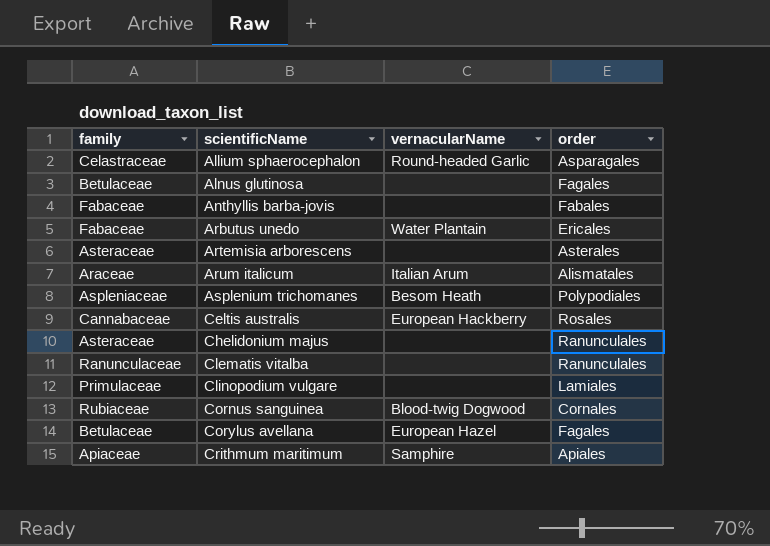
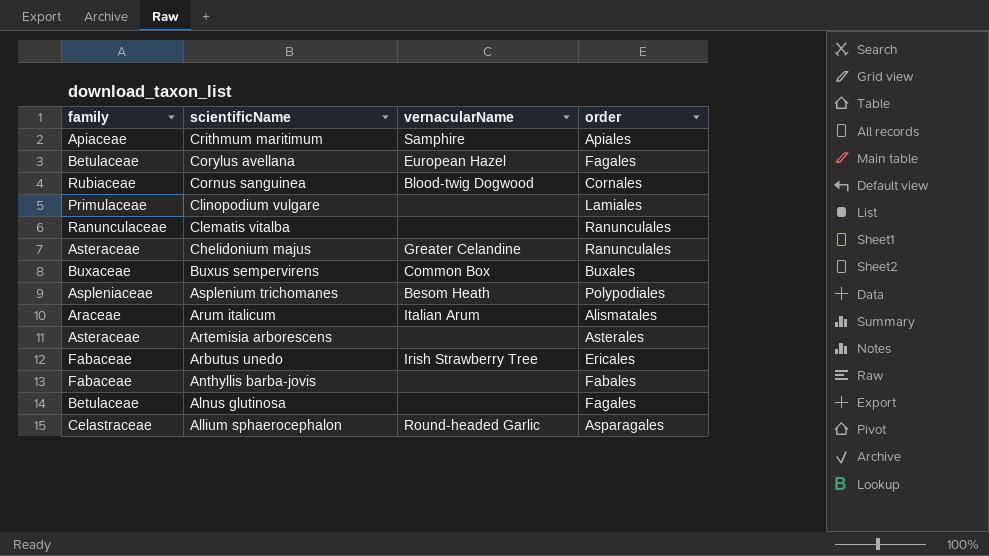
row order: scientificName ascending -> scientificName descending
row Celtis australis: Cannabaceae | European Hackberry | Rosales -> none
Chelidonium majus | vernacularName: none -> Greater Celandine
row Buxus sempervirens: none -> Buxaceae | Common Box | Buxales
Arbutus unedo | vernacularName: Water Plantain -> Irish Strawberry Tree

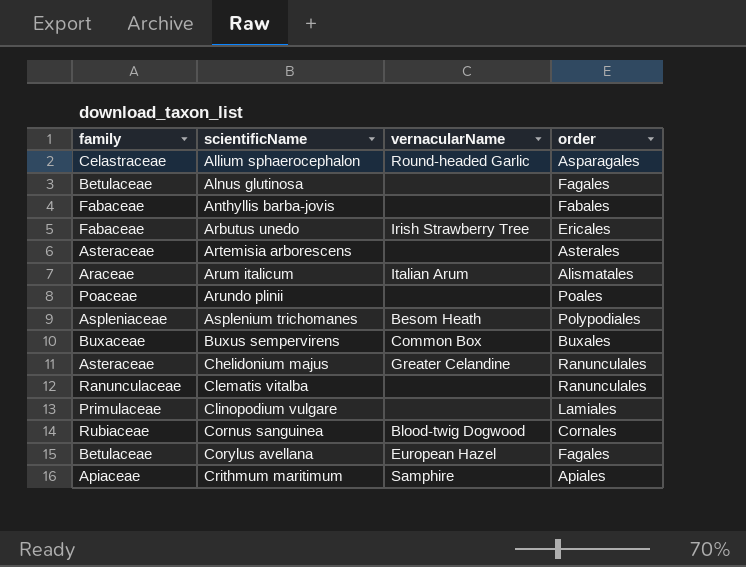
row order: scientificName descending -> scientificName ascending
row Arundo plinii: none -> Poaceae | none | Poales

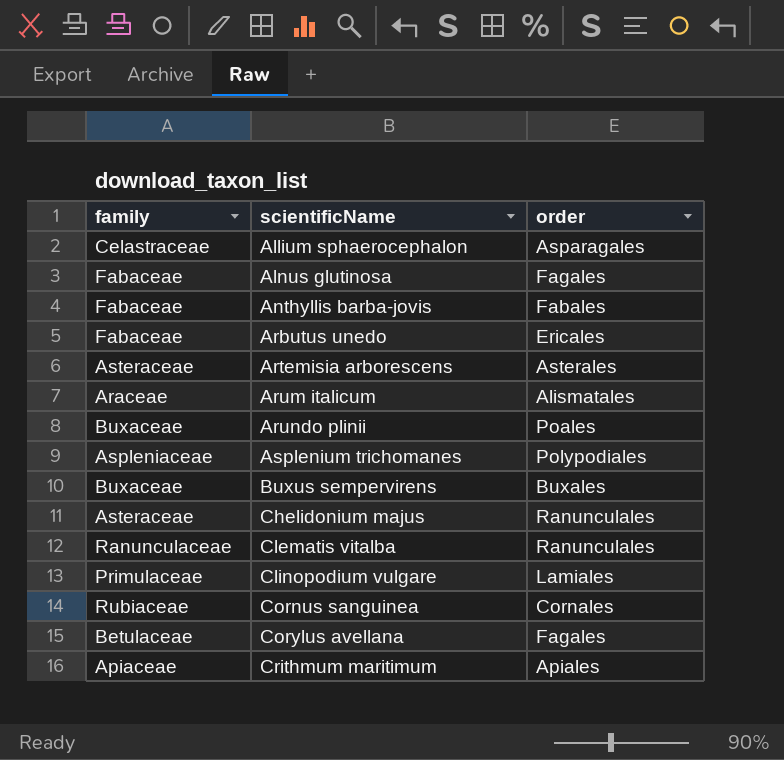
column vernacularName | position: 3 -> none
Alnus glutinosa | family: Betulaceae -> Fabaceae
Arundo plinii | family: Poaceae -> Buxaceae

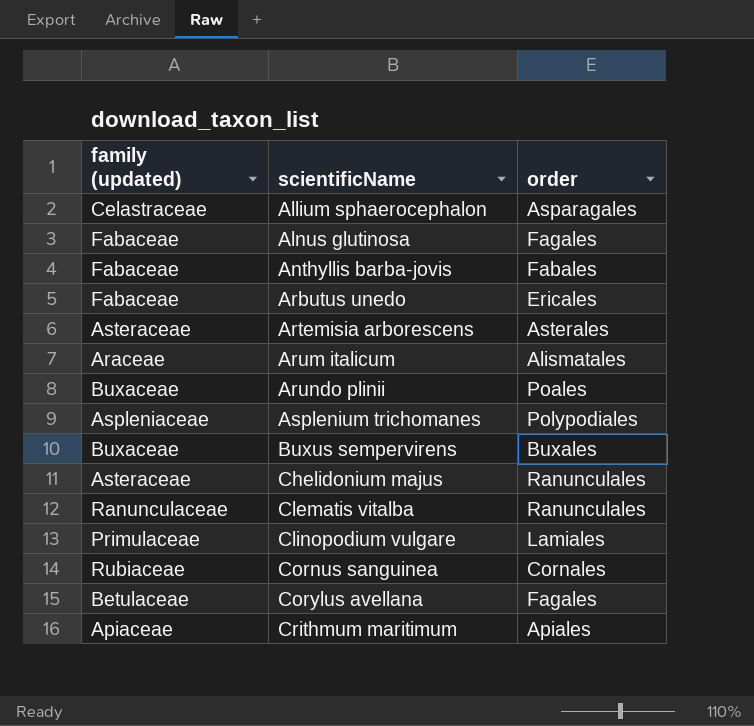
column name: family -> family (updated)

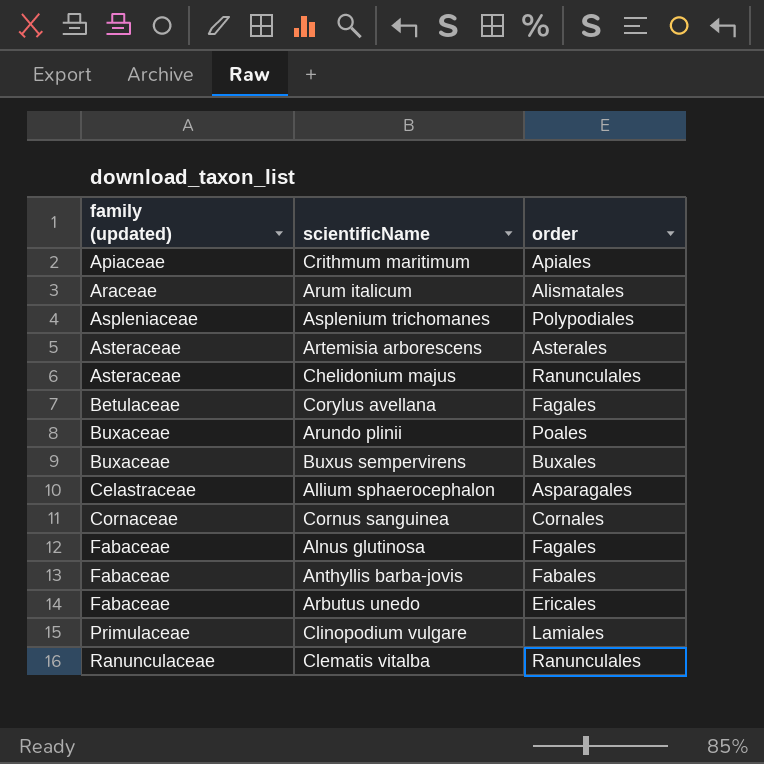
row order: scientificName ascending -> family (updated) ascending
Cornus sanguinea | family (updated): Rubiaceae -> Cornaceae

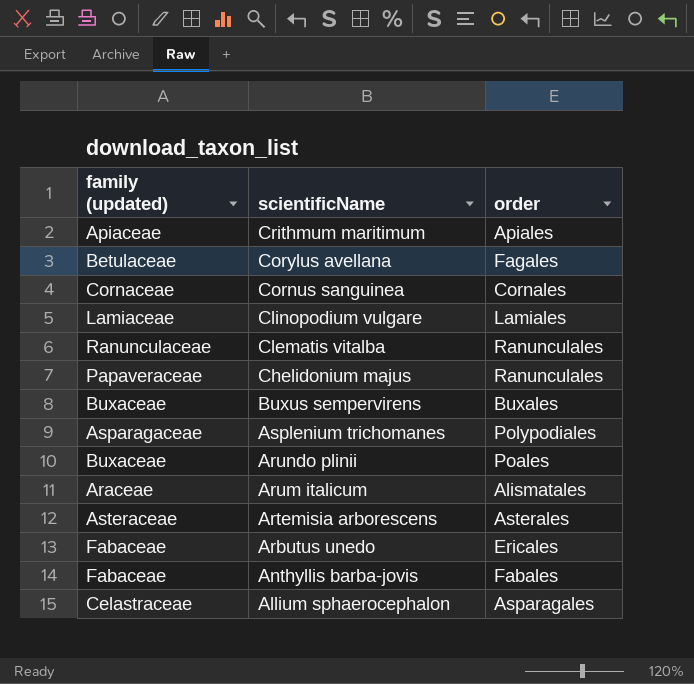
row order: family (updated) ascending -> scientificName descending
row Alnus glutinosa: Fabaceae | Fagales -> none
Clinopodium vulgare | family (updated): Primulaceae -> Lamiaceae
Chelidonium majus | family (updated): Asteraceae -> Papaveraceae
Asplenium trichomanes | family (updated): Aspleniaceae -> Asparagaceae

